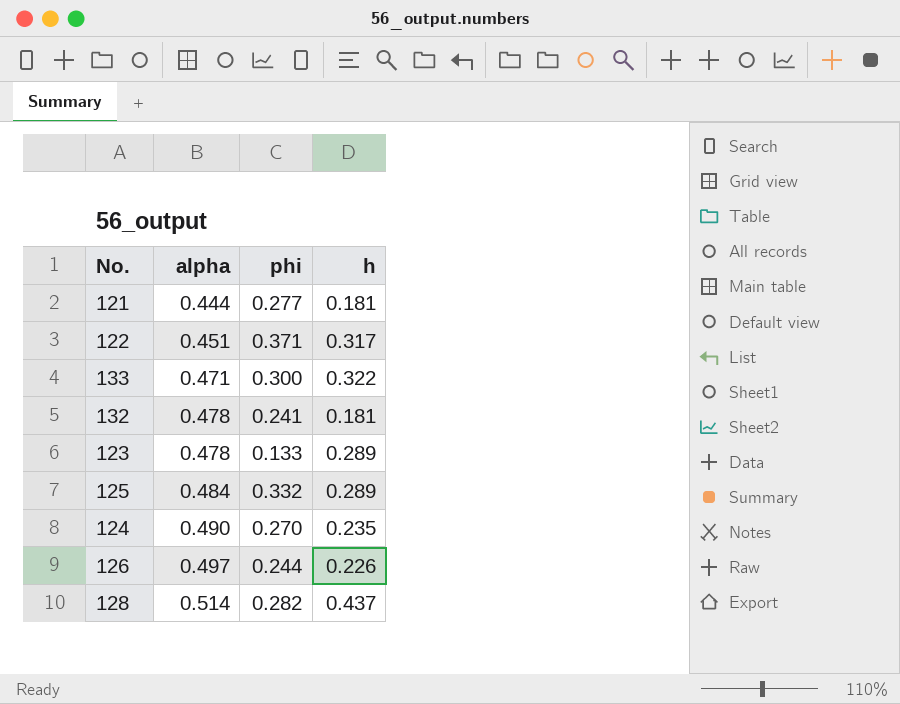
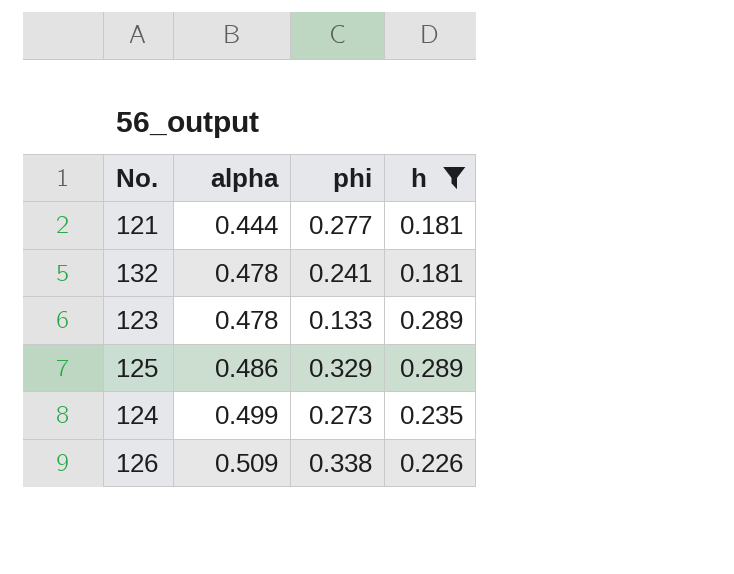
filter: none -> h <= 0.289
125 | alpha: 0.484 -> 0.486
125 | phi: 0.332 -> 0.329
124 | alpha: 0.490 -> 0.499
124 | phi: 0.270 -> 0.273
126 | alpha: 0.497 -> 0.509
126 | phi: 0.244 -> 0.338

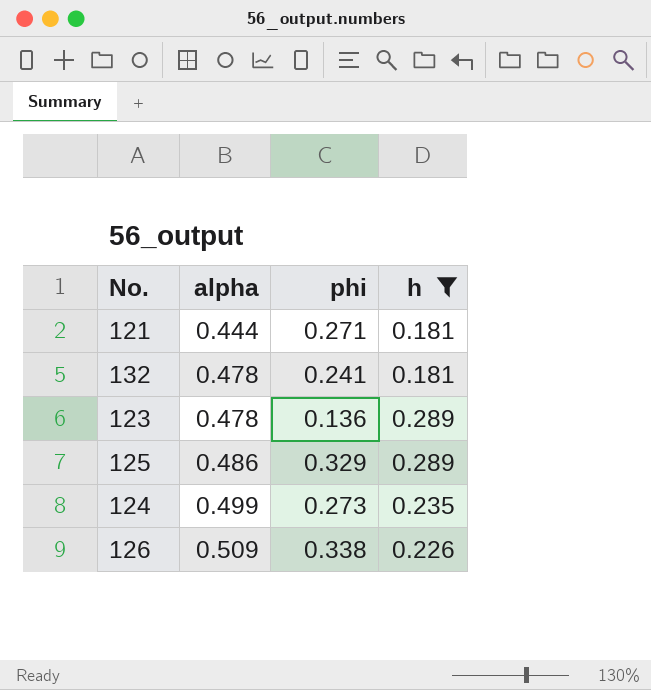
121 | phi: 0.277 -> 0.271
123 | phi: 0.133 -> 0.136

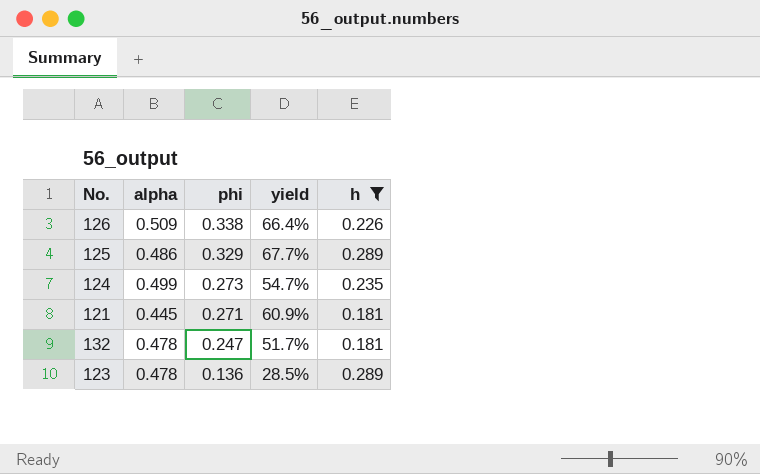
row order: alpha ascending -> phi descending
column yield | formula: none -> [phi] / [alpha]
121 | alpha: 0.444 -> 0.445
132 | phi: 0.241 -> 0.247

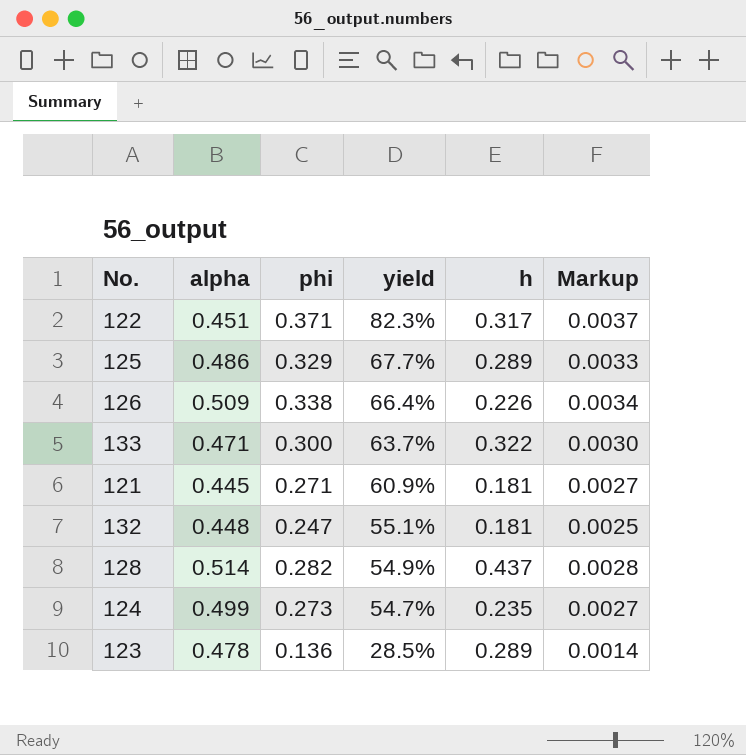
filter: h <= 0.289 -> none
row order: phi descending -> yield descending
column Markup | formula: none -> [phi] * 0.01
132 | alpha: 0.478 -> 0.448
132 | yield: 51.7% -> 55.1%

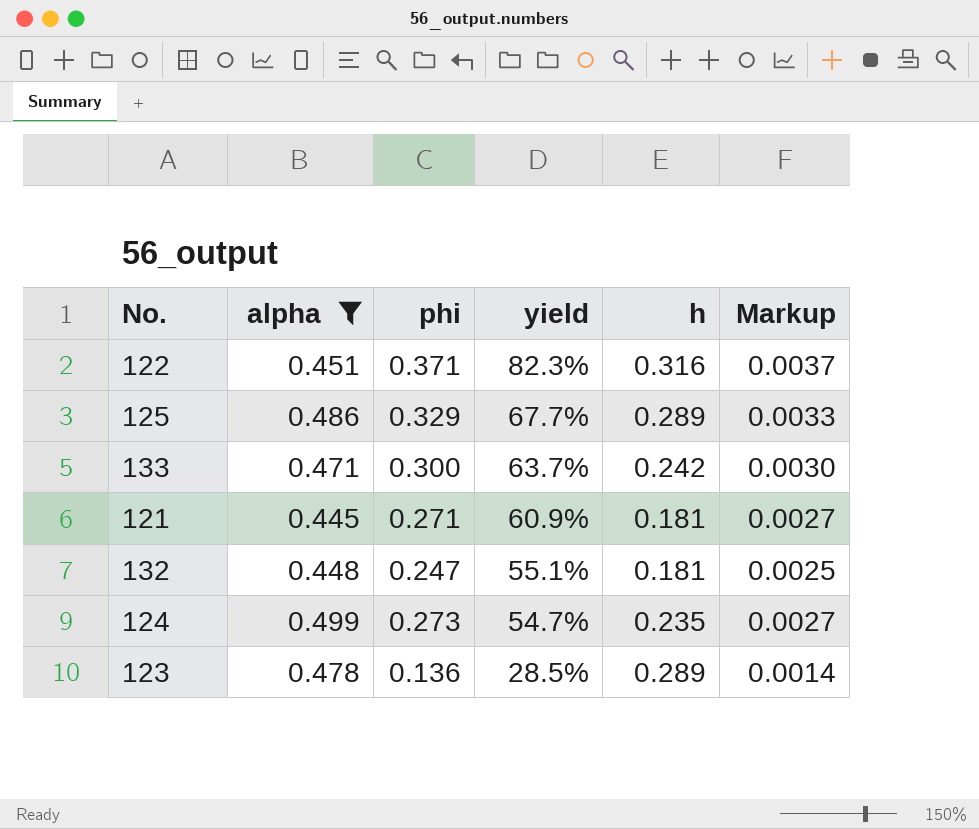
filter: none -> alpha <= 0.499
122 | h: 0.317 -> 0.316
133 | h: 0.322 -> 0.242

